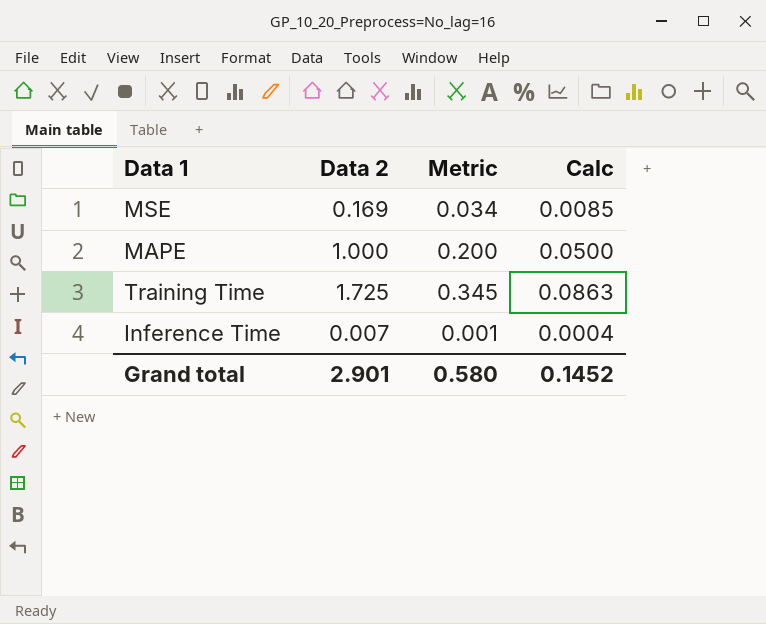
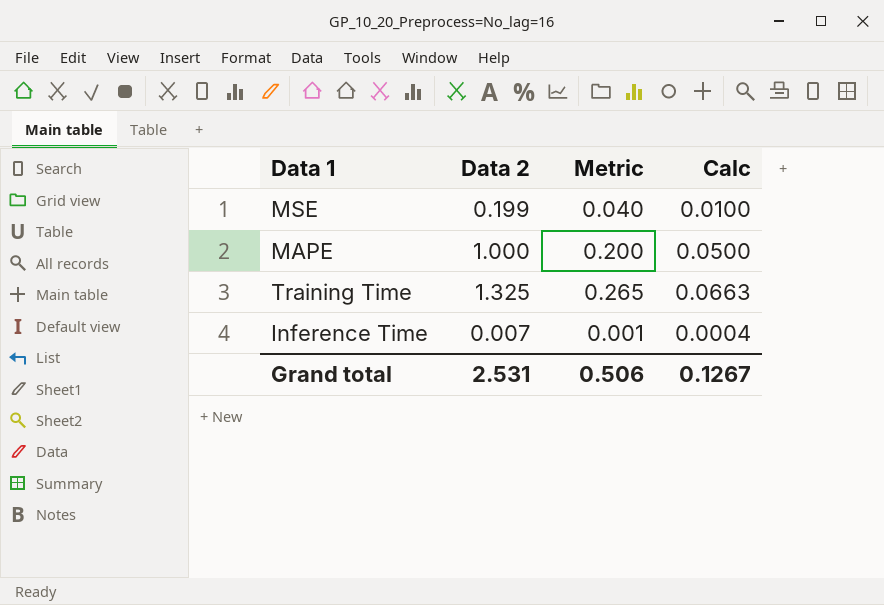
MSE | Data 2: 0.169 -> 0.199
MSE | Metric: 0.034 -> 0.040
MSE | Calc: 0.0085 -> 0.0100
Training Time | Data 2: 1.725 -> 1.325
Training Time | Metric: 0.345 -> 0.265
Training Time | Calc: 0.0863 -> 0.0663
Grand total | Data 2: 2.901 -> 2.531
Grand total | Metric: 0.580 -> 0.506
Grand total | Calc: 0.1452 -> 0.1267

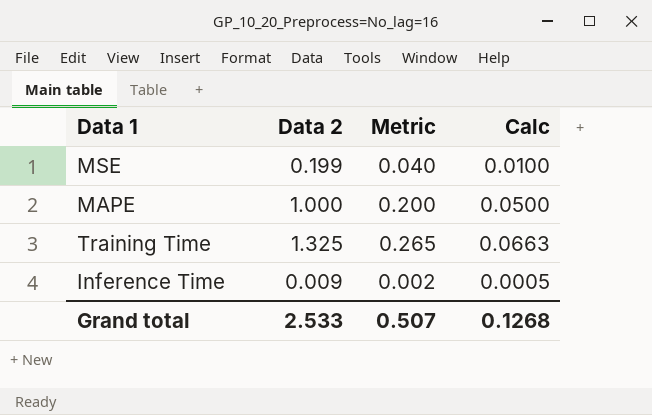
Inference Time | Data 2: 0.007 -> 0.009
Inference Time | Metric: 0.001 -> 0.002
Inference Time | Calc: 0.0004 -> 0.0005
Grand total | Data 2: 2.531 -> 2.533
Grand total | Metric: 0.506 -> 0.507
Grand total | Calc: 0.1267 -> 0.1268

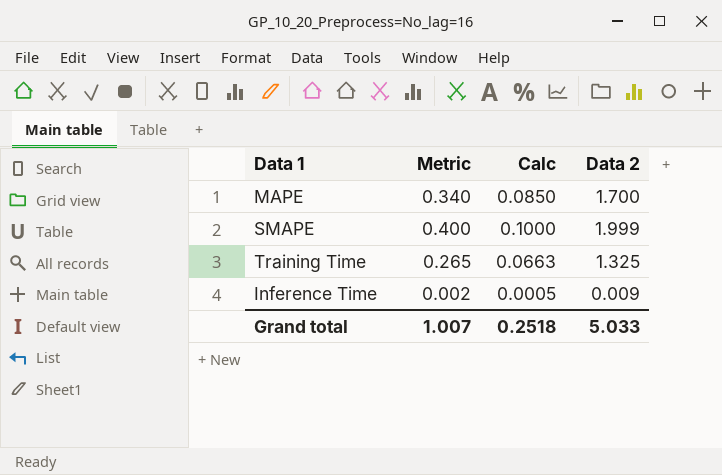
column Data 2 | position: 2 -> 4
row MSE: 0.199 | 0.040 | 0.0100 -> none
MAPE | Metric: 0.200 -> 0.340
MAPE | Calc: 0.0500 -> 0.0850
MAPE | Data 2: 1.000 -> 1.700
row SMAPE: none -> 0.400 | 0.1000 | 1.999
Grand total | Metric: 0.507 -> 1.007
Grand total | Calc: 0.1268 -> 0.2518
Grand total | Data 2: 2.533 -> 5.033

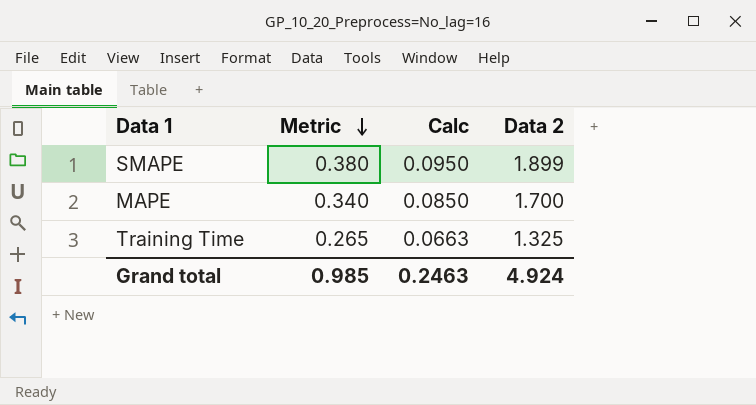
row order: none -> Metric descending
row Inference Time: 0.002 | 0.0005 | 0.009 -> none
SMAPE | Metric: 0.400 -> 0.380
SMAPE | Calc: 0.1000 -> 0.0950
SMAPE | Data 2: 1.999 -> 1.899
Grand total | Metric: 1.007 -> 0.985
Grand total | Calc: 0.2518 -> 0.2463
Grand total | Data 2: 5.033 -> 4.924

